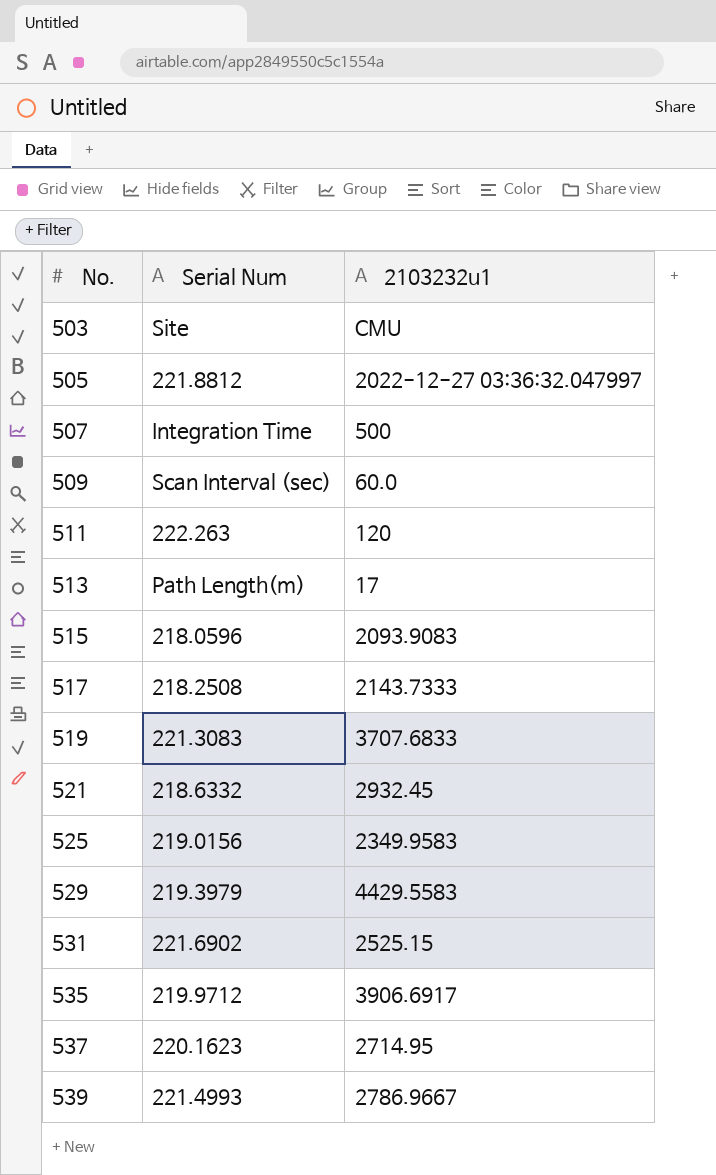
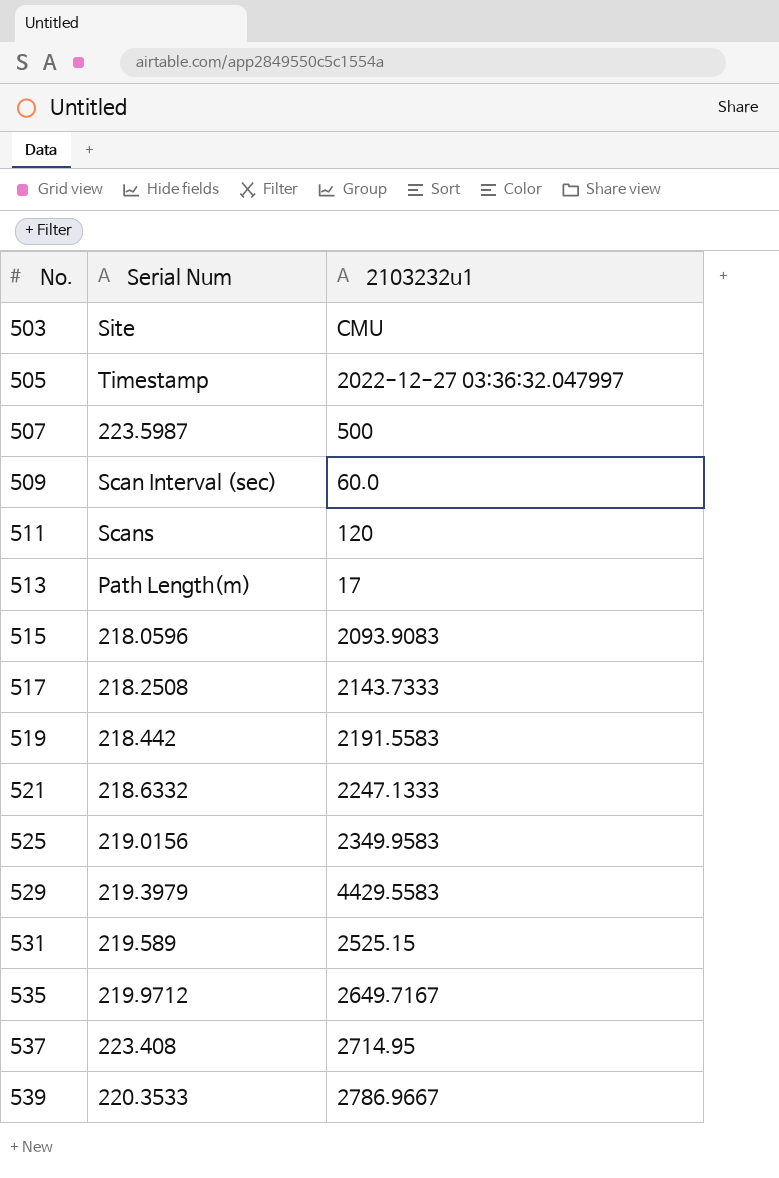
505 | Serial Num: 221.8812 -> Timestamp
507 | Serial Num: Integration Time -> 223.5987
511 | Serial Num: 222.263 -> Scans
519 | Serial Num: 221.3083 -> 218.442
519 | 2103232u1: 3707.6833 -> 2191.5583
521 | 2103232u1: 2932.45 -> 2247.1333
531 | Serial Num: 221.6902 -> 219.589
535 | 2103232u1: 3906.6917 -> 2649.7167
537 | Serial Num: 220.1623 -> 223.408
539 | Serial Num: 221.4993 -> 220.3533

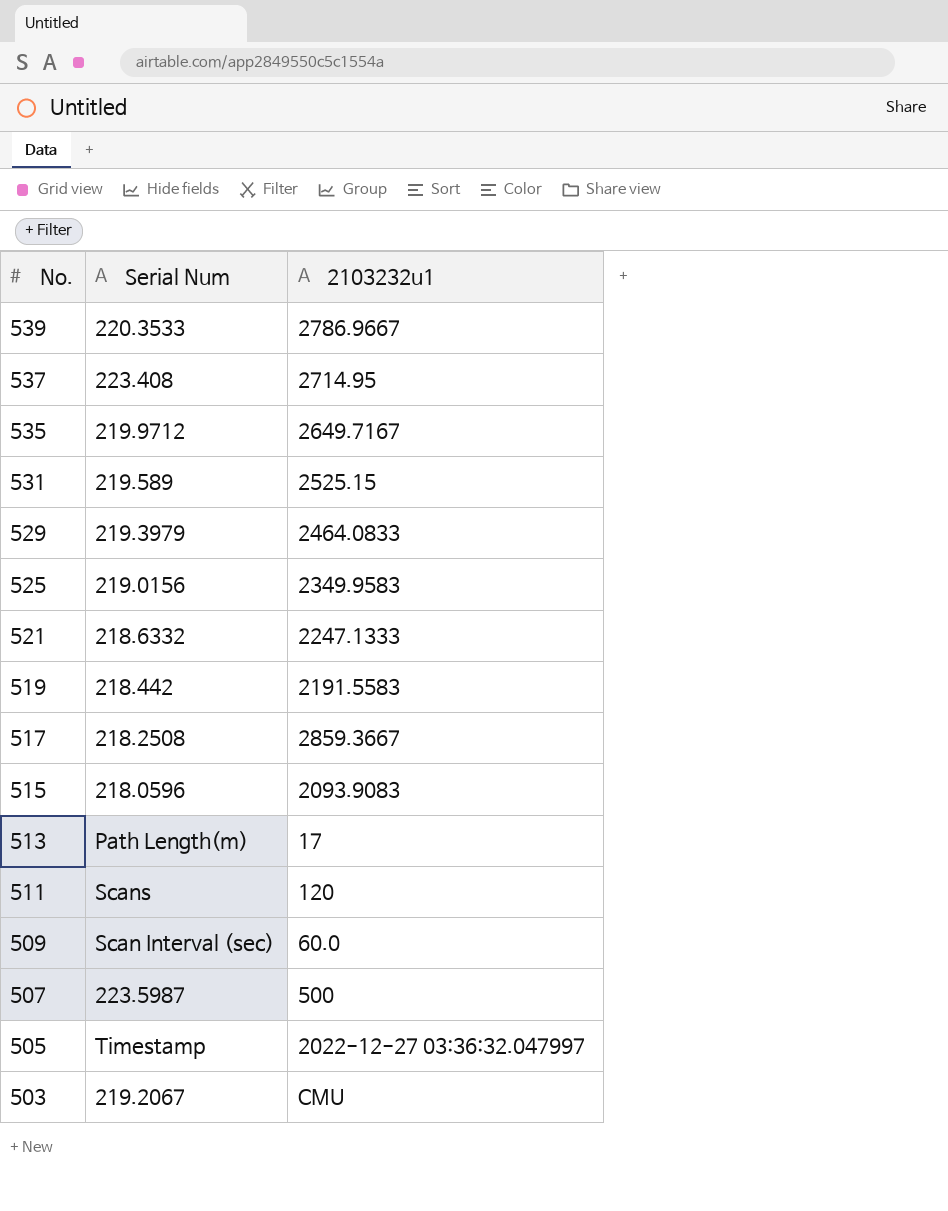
row order: No. ascending -> No. descending
529 | 2103232u1: 4429.5583 -> 2464.0833
517 | 2103232u1: 2143.7333 -> 2859.3667
503 | Serial Num: Site -> 219.2067

